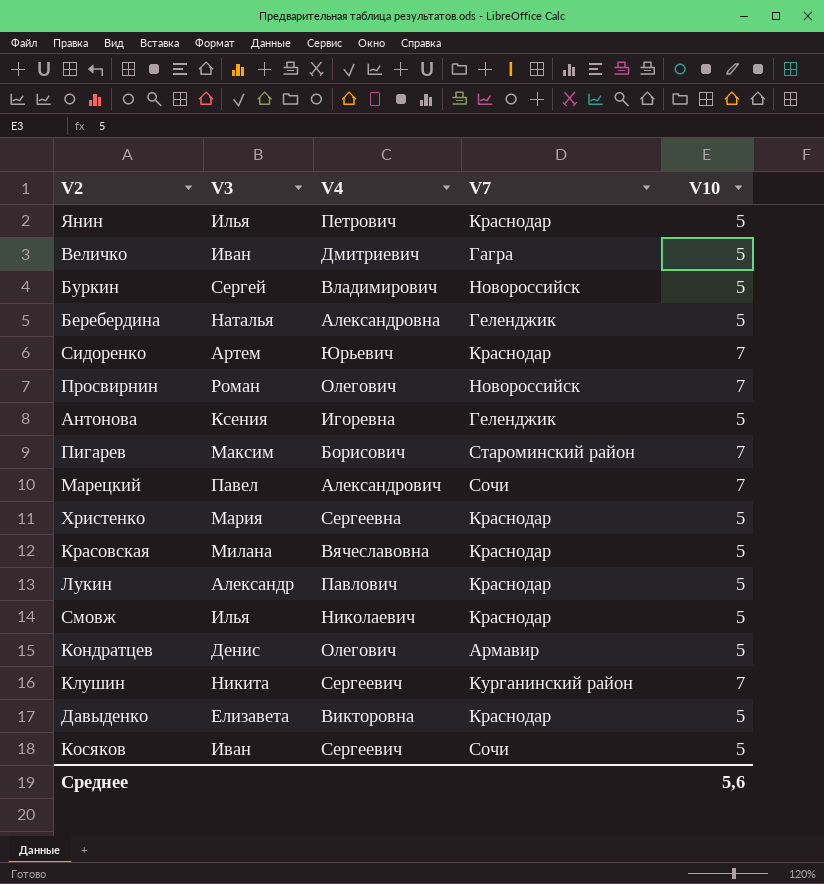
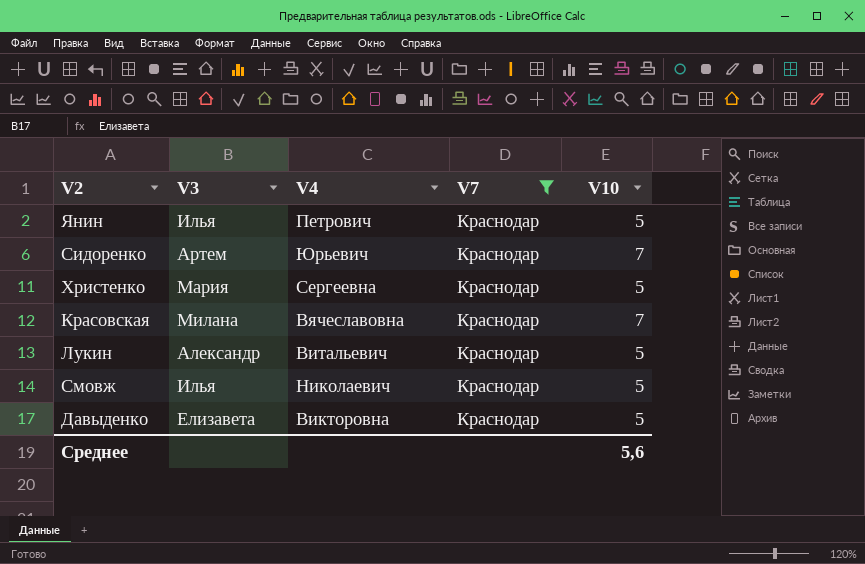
filter: none -> V7 = Краснодар
Красовская | V10: 5 -> 7
Лукин | V4: Павлович -> Витальевич

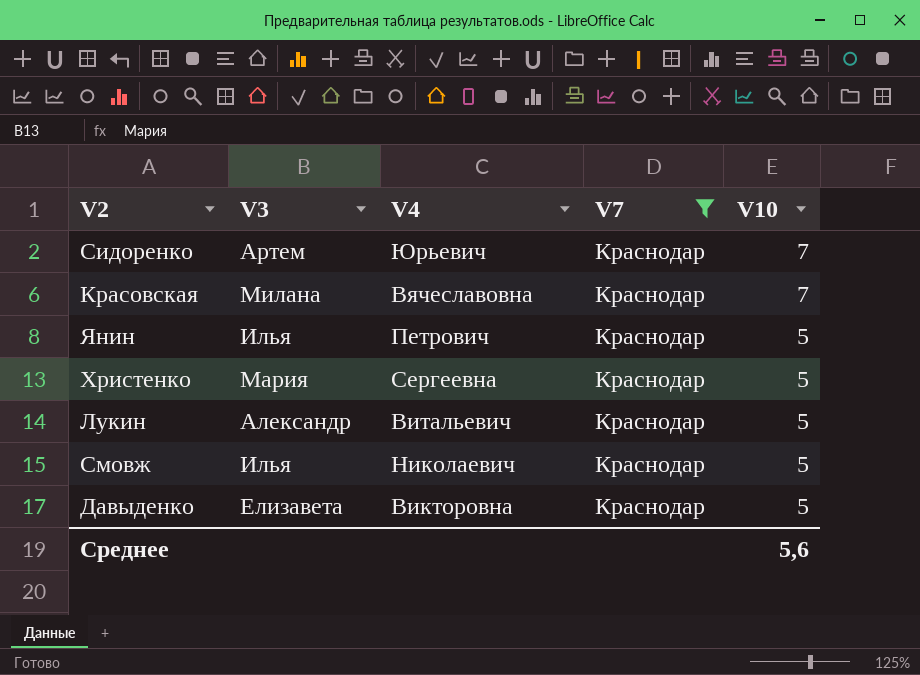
row order: none -> V10 descending

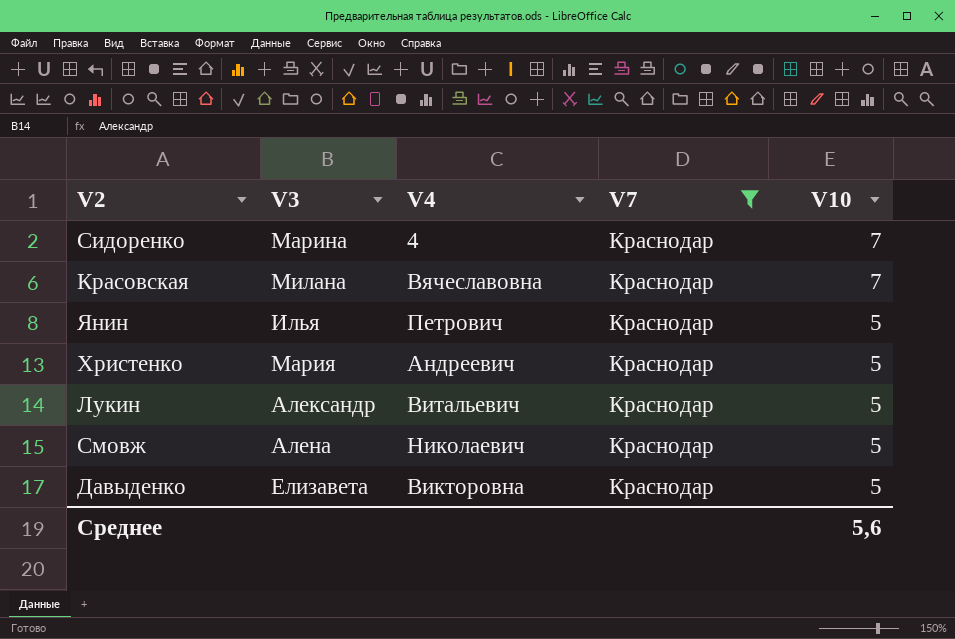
Сидоренко | V3: Артем -> Марина
Сидоренко | V4: Юрьевич -> 4
Христенко | V4: Сергеевна -> Андреевич
Смовж | V3: Илья -> Алена

